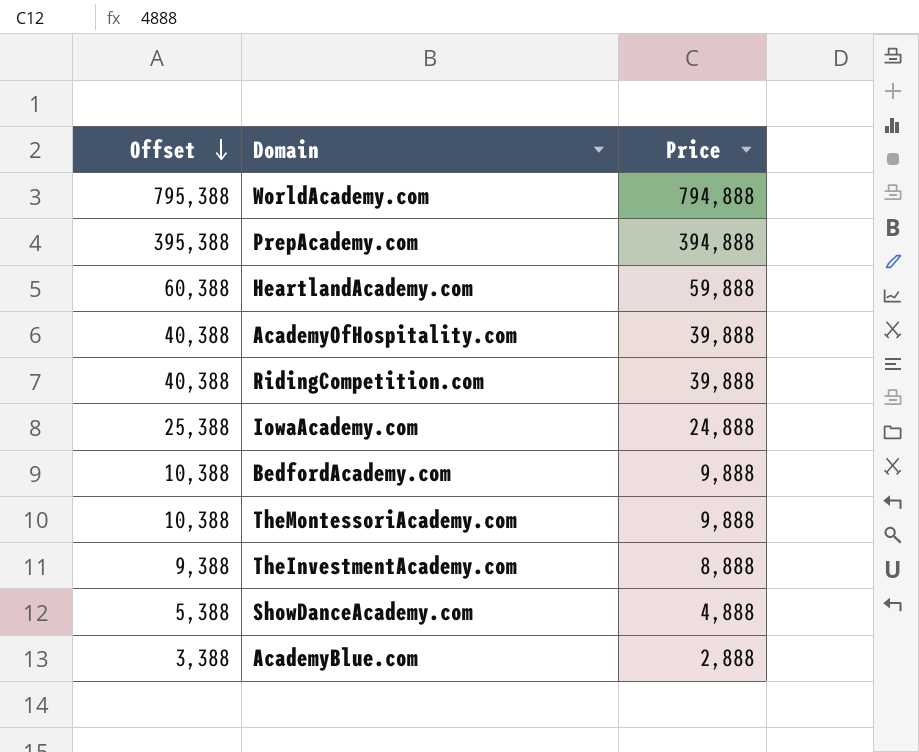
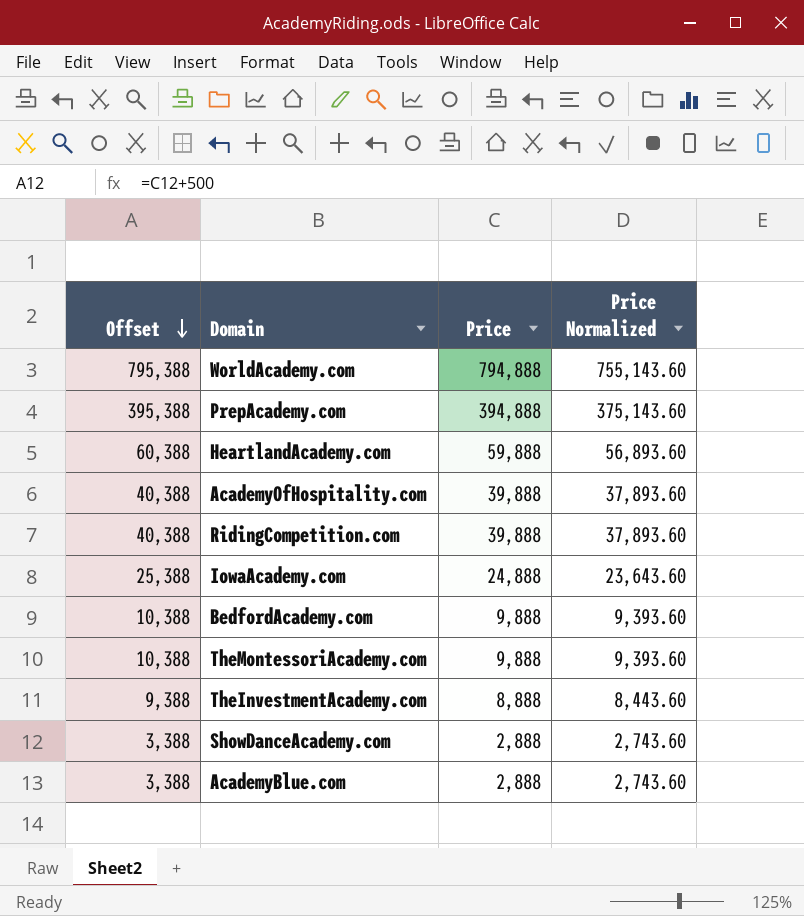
column Price Normalized | formula: none -> [Price] * 0.95
ShowDanceAcademy.com | Offset: 5,388 -> 3,388
ShowDanceAcademy.com | Price: 4,888 -> 2,888

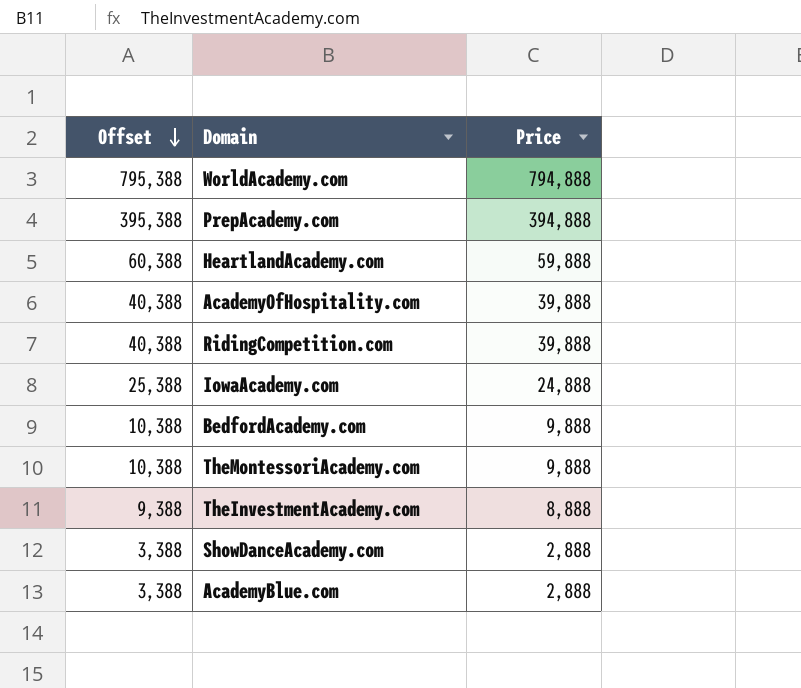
column Price Normalized | formula: [Price] * 0.95 -> none

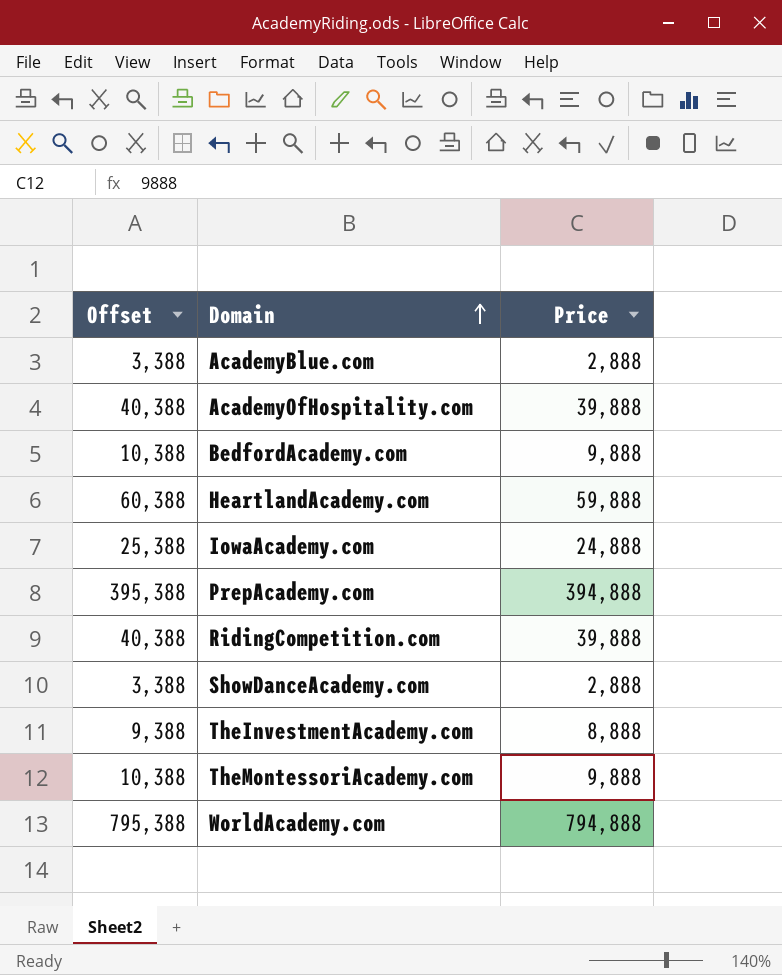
row order: Offset descending -> Domain ascending

